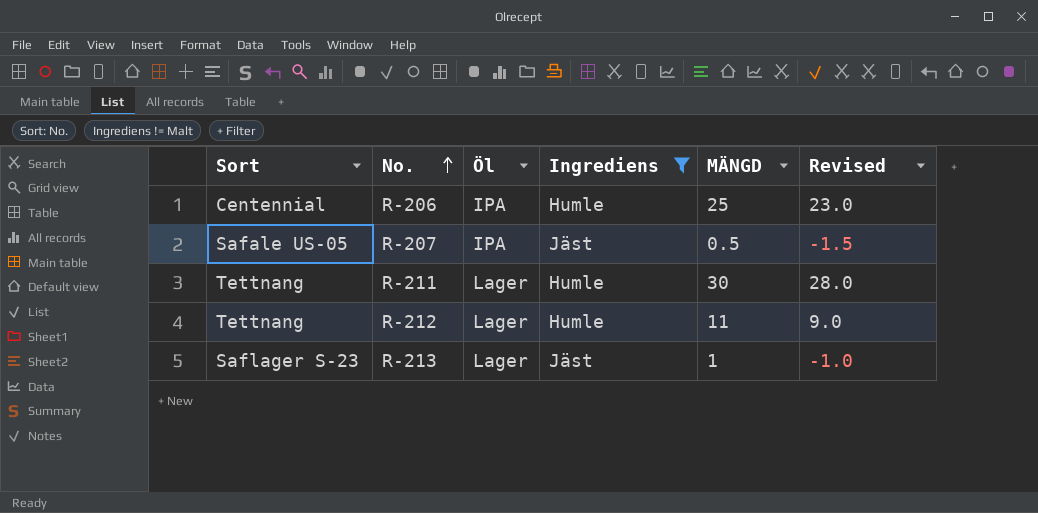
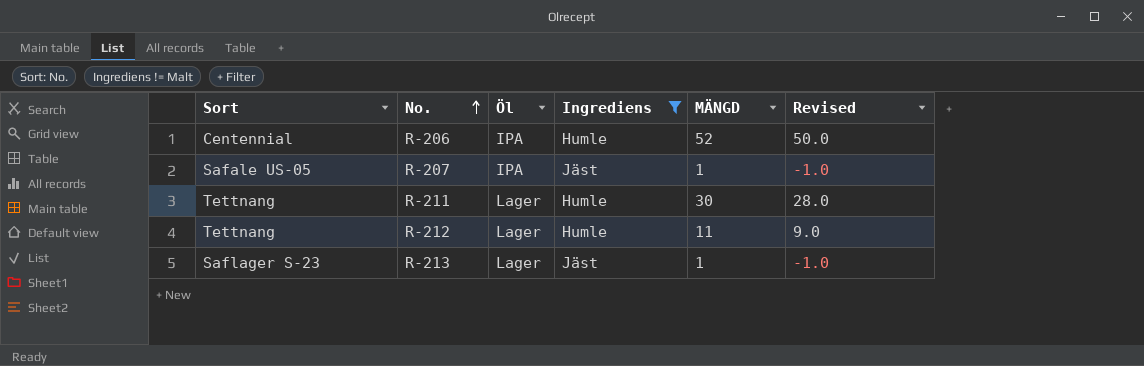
R-206 | MÄNGD: 25 -> 52
R-206 | Revised: 23.0 -> 50.0
R-207 | MÄNGD: 0.5 -> 1
R-207 | Revised: -1.5 -> -1.0

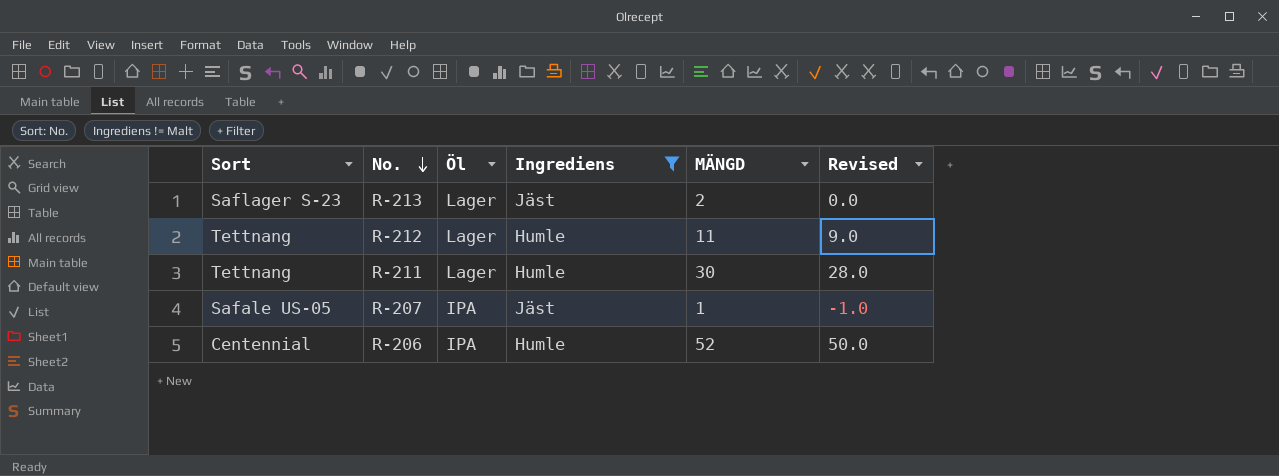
row order: No. ascending -> No. descending
R-213 | MÄNGD: 1 -> 2
R-213 | Revised: -1.0 -> 0.0

